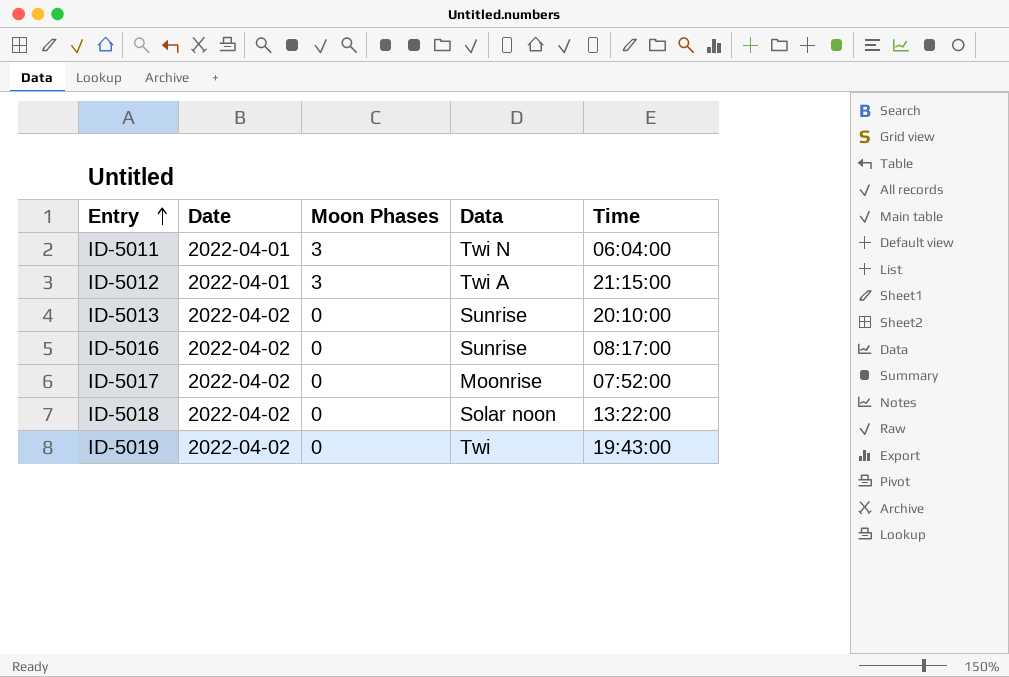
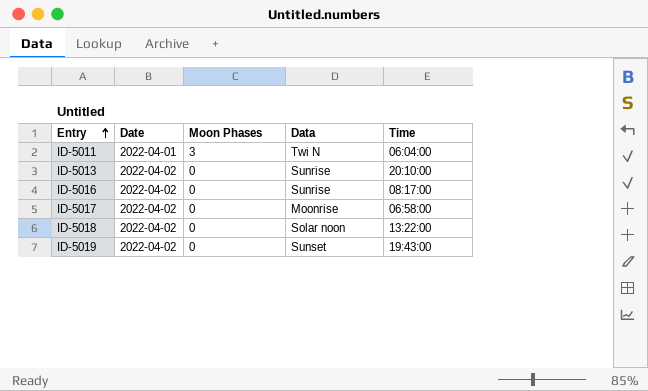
row ID-5012: 2022-04-01 | 3 | Twi A | 21:15:00 -> none
ID-5017 | Time: 07:52:00 -> 06:58:00
ID-5019 | Data: Twi -> Sunset

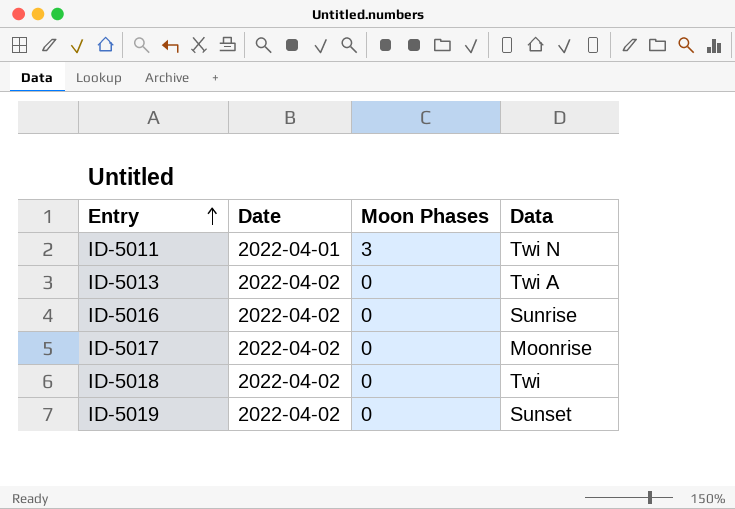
column Time | position: 5 -> none
ID-5013 | Data: Sunrise -> Twi A
ID-5018 | Data: Solar noon -> Twi

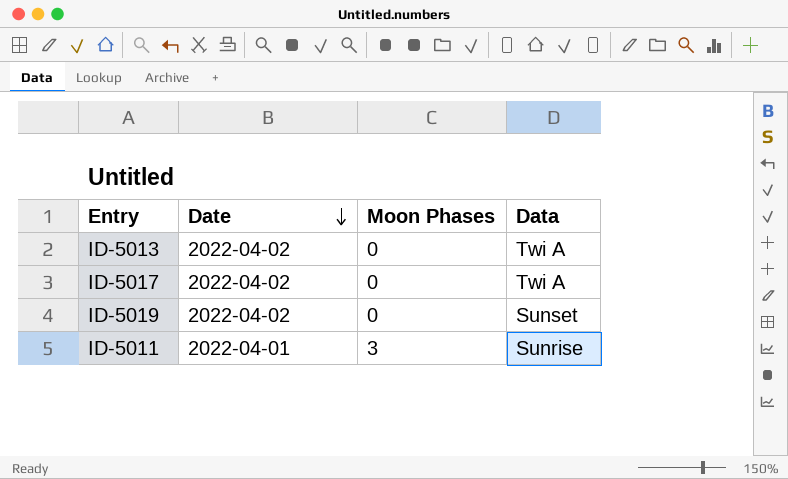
row order: Entry ascending -> Date descending
row ID-5016: 2022-04-02 | 0 | Sunrise -> none
row ID-5018: 2022-04-02 | 0 | Twi -> none
ID-5017 | Data: Moonrise -> Twi A
ID-5011 | Data: Twi N -> Sunrise

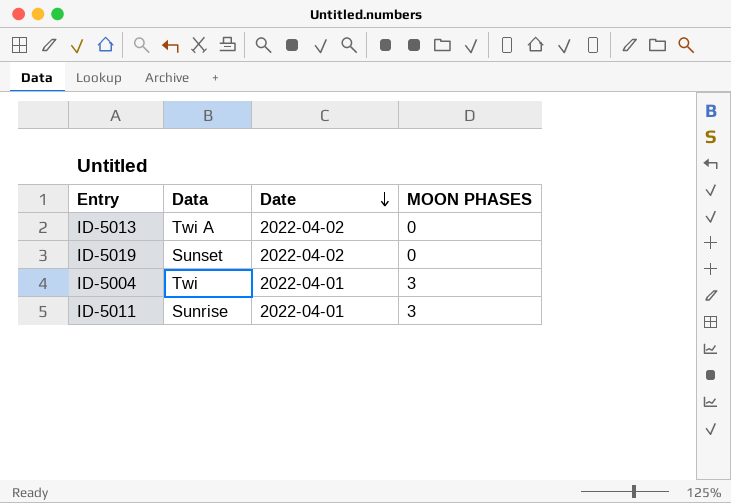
column Data | position: 4 -> 2
column name: Moon Phases -> MOON PHASES
row ID-5017: 2022-04-02 | 0 | Twi A -> none
row ID-5004: none -> Twi | 2022-04-01 | 3

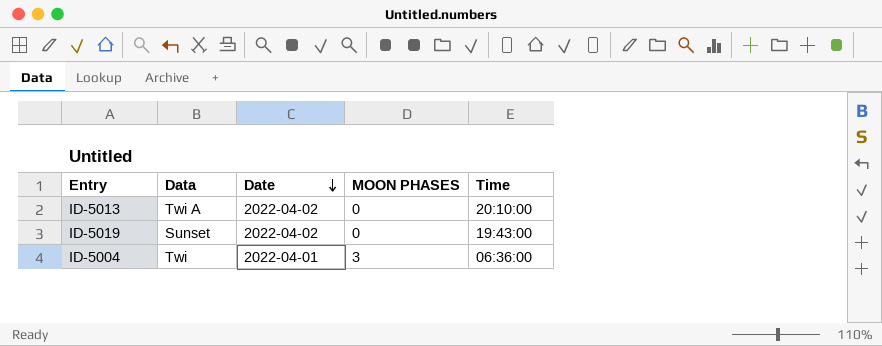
column Time | position: none -> 5
row ID-5011: Sunrise | 2022-04-01 | 3 -> none

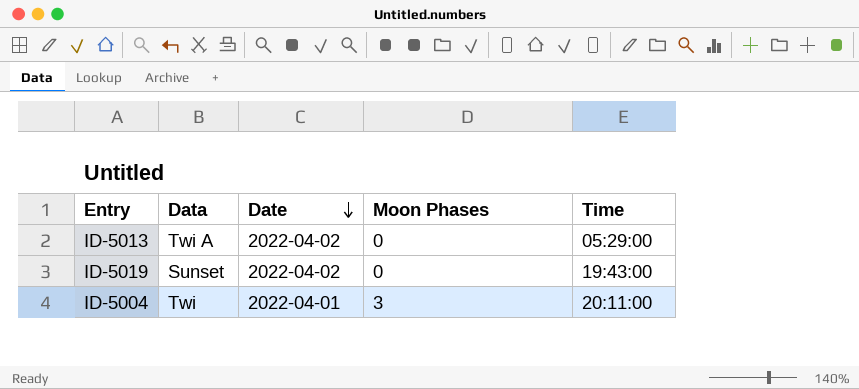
column name: MOON PHASES -> Moon Phases
ID-5013 | Time: 20:10:00 -> 05:29:00
ID-5004 | Time: 06:36:00 -> 20:11:00

